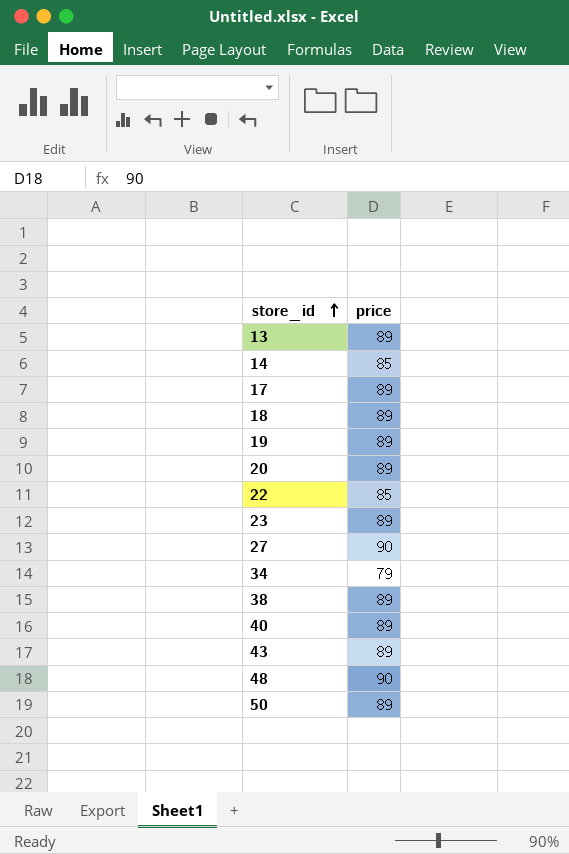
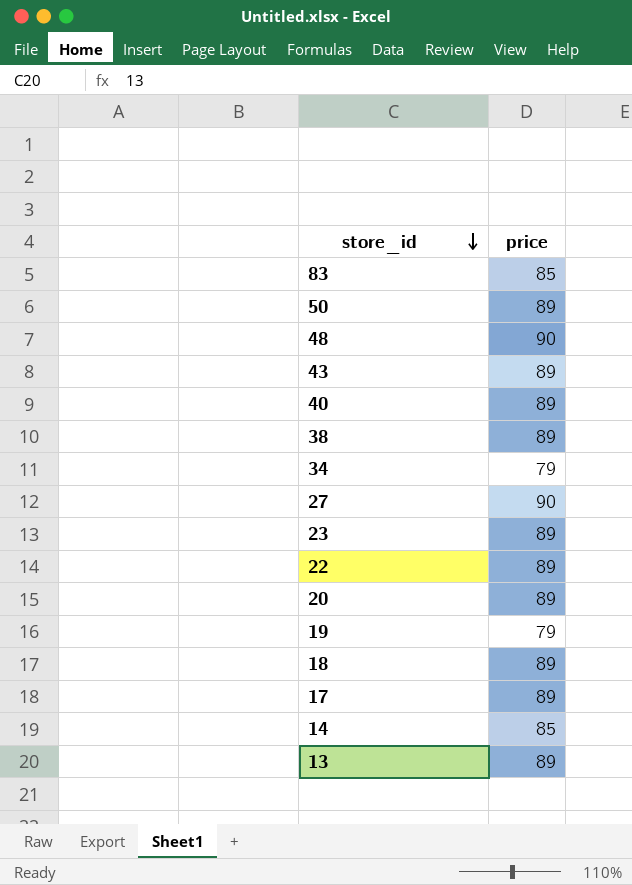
row order: store_id ascending -> store_id descending
row 83: none -> 85
22 | price: 85 -> 89
19 | price: 89 -> 79

